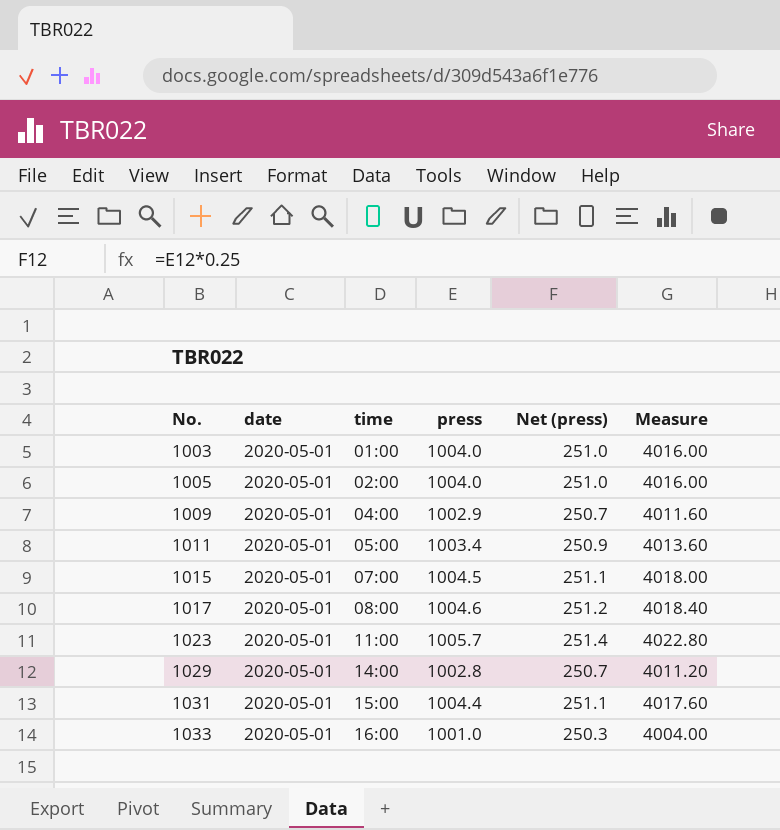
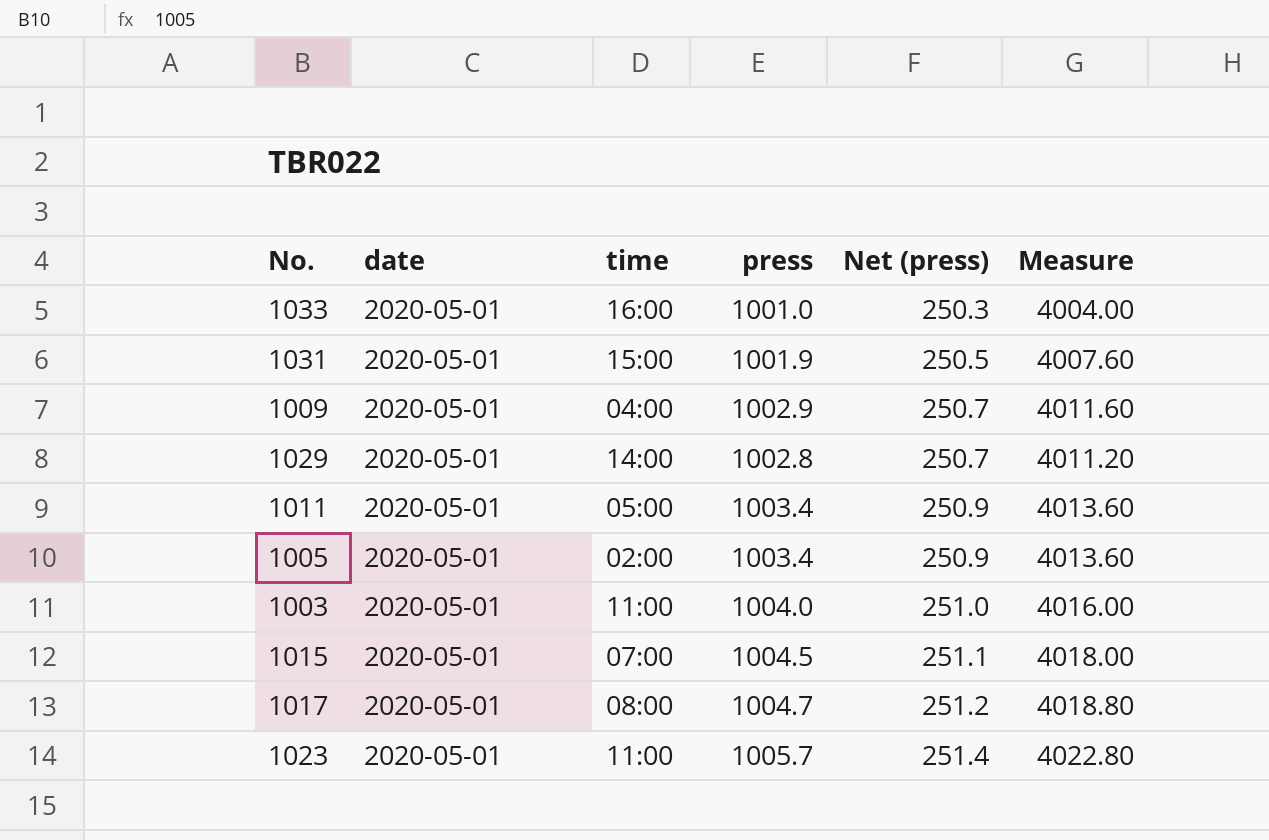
row order: No. ascending -> Net (press) ascending
1031 | press: 1004.4 -> 1001.9
1031 | Net (press): 251.1 -> 250.5
1031 | Measure: 4017.60 -> 4007.60
1005 | press: 1004.0 -> 1003.4
1005 | Net (press): 251.0 -> 250.9
1005 | Measure: 4016.00 -> 4013.60
1003 | time: 01:00 -> 11:00
1017 | press: 1004.6 -> 1004.7
1017 | Measure: 4018.40 -> 4018.80

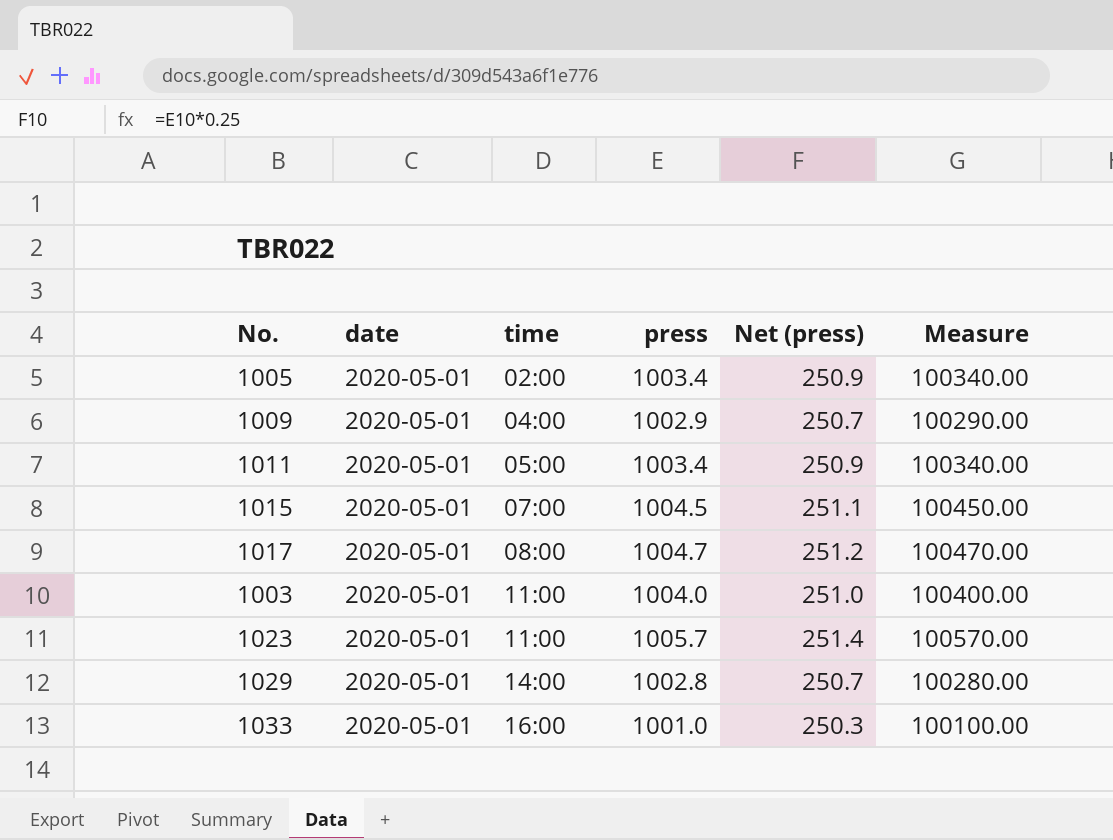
row order: Net (press) ascending -> time ascending
column Measure | formula: [press] * 4 -> [press] * 100
row 1031: 2020-05-01 | 15:00 | 1001.9 | 250.5 | 4007.60 -> none

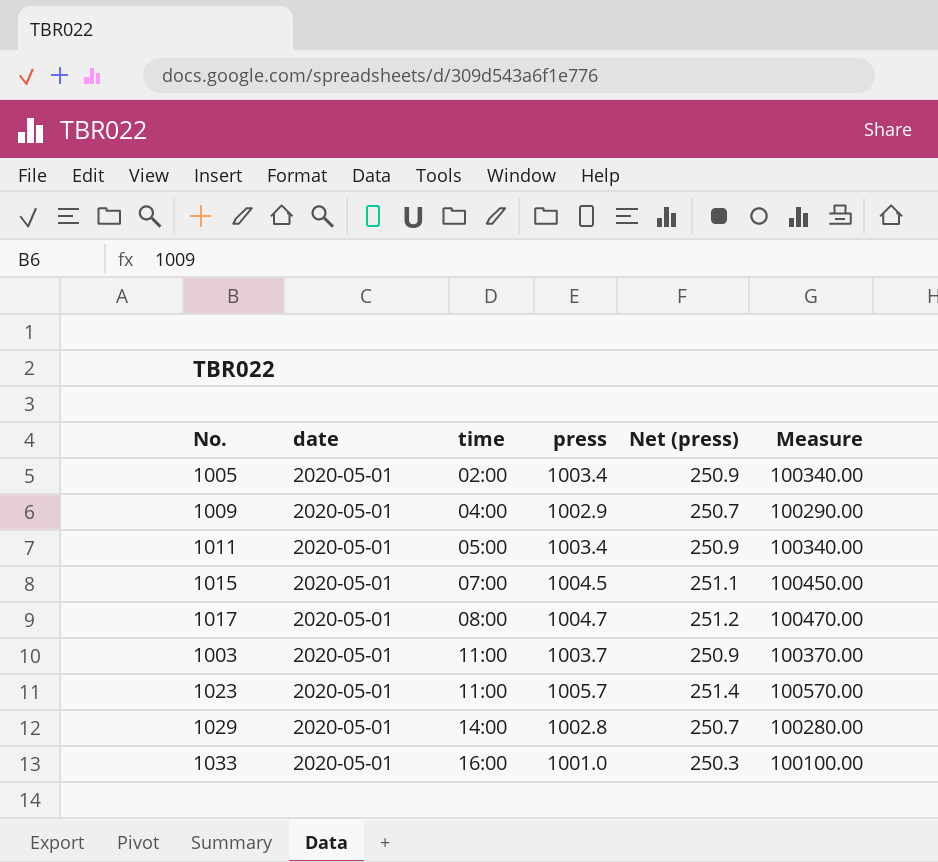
1003 | press: 1004.0 -> 1003.7
1003 | Net (press): 251.0 -> 250.9
1003 | Measure: 100400.00 -> 100370.00

